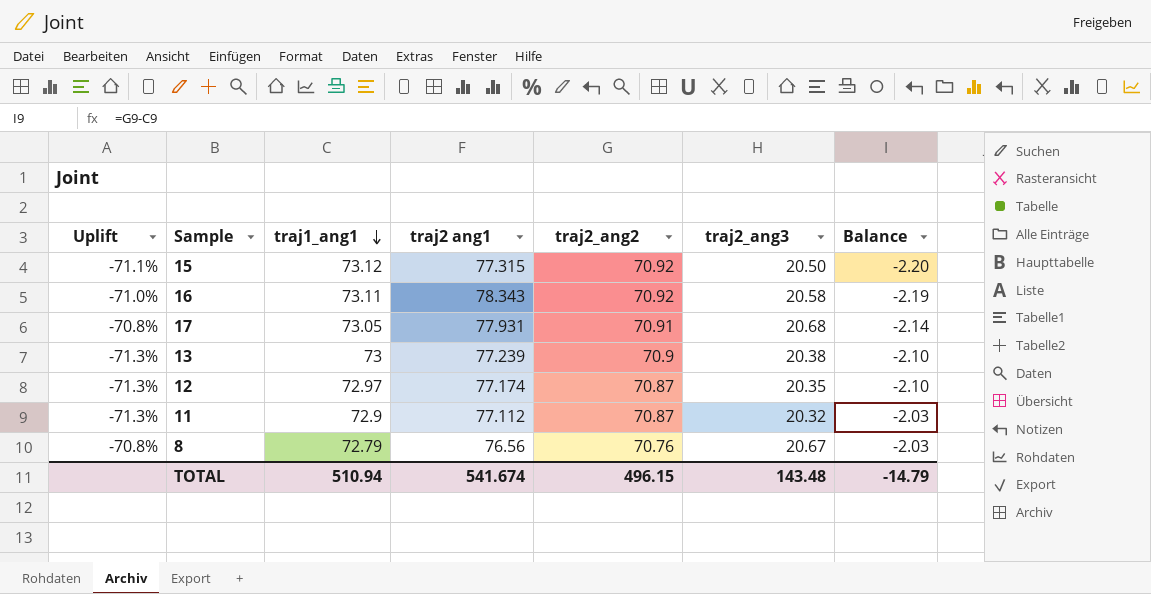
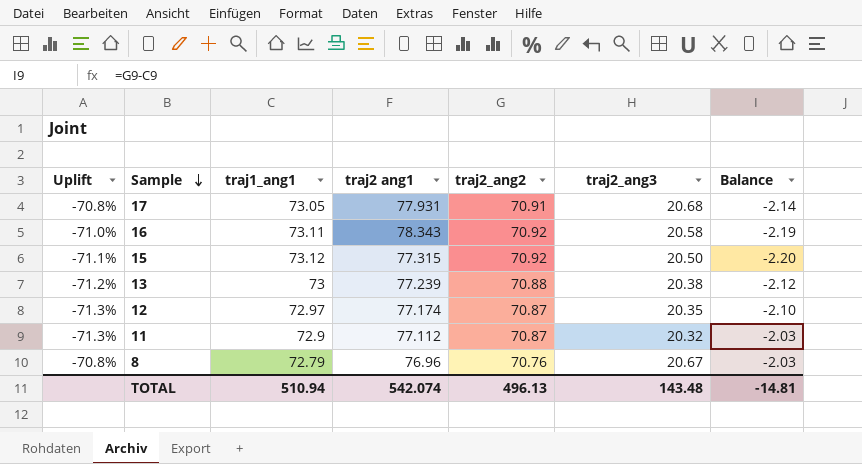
row order: traj1_ang1 descending -> Sample descending
13 | Uplift: -71.3% -> -71.2%
13 | traj2_ang2: 70.9 -> 70.88
13 | Balance: -2.10 -> -2.12
8 | traj2 ang1: 76.56 -> 76.96
TOTAL | traj2 ang1: 541.674 -> 542.074
TOTAL | traj2_ang2: 496.15 -> 496.13
TOTAL | Balance: -14.79 -> -14.81

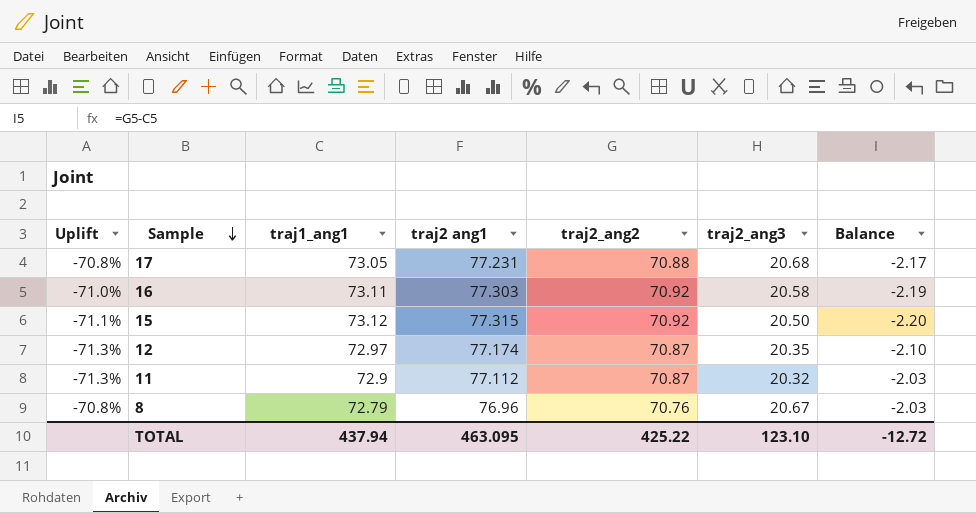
row 13: -71.2% | 73 | 77.239 | 70.88 | 20.38 | -2.12 -> none
17 | traj2 ang1: 77.931 -> 77.231
17 | traj2_ang2: 70.91 -> 70.88
17 | Balance: -2.14 -> -2.17
16 | traj2 ang1: 78.343 -> 77.303
TOTAL | traj1_ang1: 510.94 -> 437.94
TOTAL | traj2 ang1: 542.074 -> 463.095
TOTAL | traj2_ang2: 496.13 -> 425.22
TOTAL | traj2_ang3: 143.48 -> 123.10
TOTAL | Balance: -14.81 -> -12.72

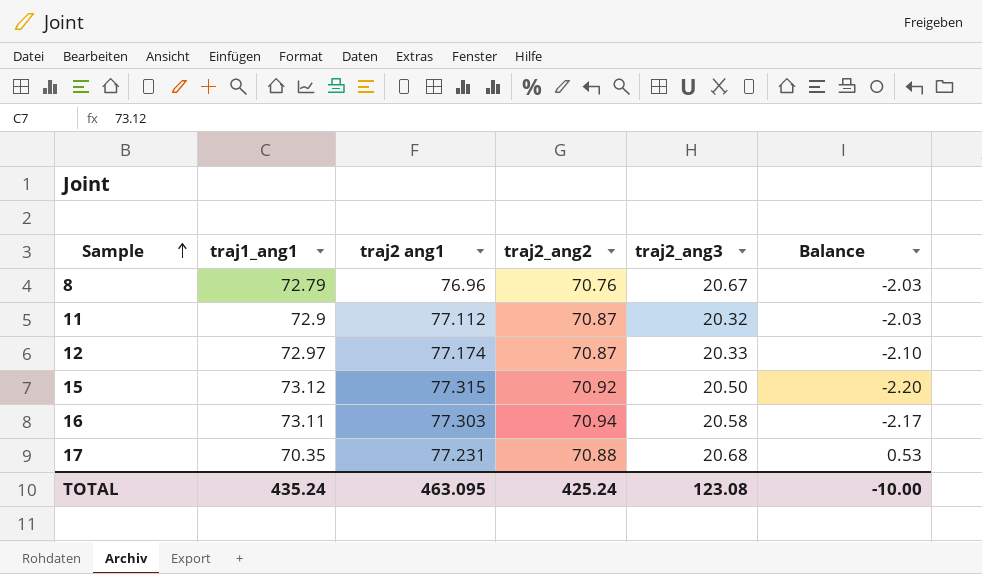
row order: Sample descending -> Sample ascending
column Uplift | formula: ([traj2_ang3] - [traj2_ang2]) / [traj2_ang2] -> none
12 | traj2_ang3: 20.35 -> 20.33
16 | traj2_ang2: 70.92 -> 70.94
16 | Balance: -2.19 -> -2.17
17 | traj1_ang1: 73.05 -> 70.35
17 | Balance: -2.17 -> 0.53
TOTAL | traj1_ang1: 437.94 -> 435.24
TOTAL | traj2_ang2: 425.22 -> 425.24
TOTAL | traj2_ang3: 123.10 -> 123.08
TOTAL | Balance: -12.72 -> -10.00

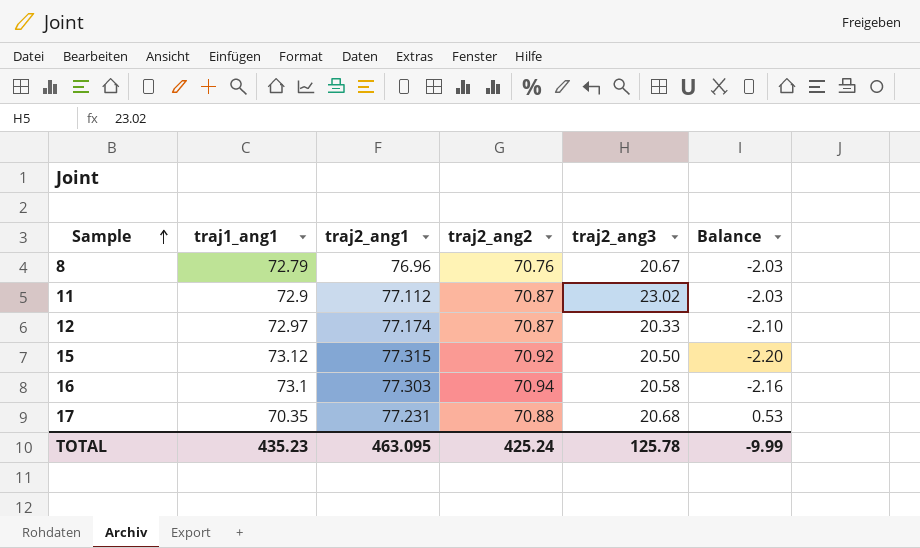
column name: traj2 ang1 -> traj2_ang1
11 | traj2_ang3: 20.32 -> 23.02
16 | traj1_ang1: 73.11 -> 73.1
16 | Balance: -2.17 -> -2.16
TOTAL | traj1_ang1: 435.24 -> 435.23
TOTAL | traj2_ang3: 123.08 -> 125.78
TOTAL | Balance: -10.00 -> -9.99

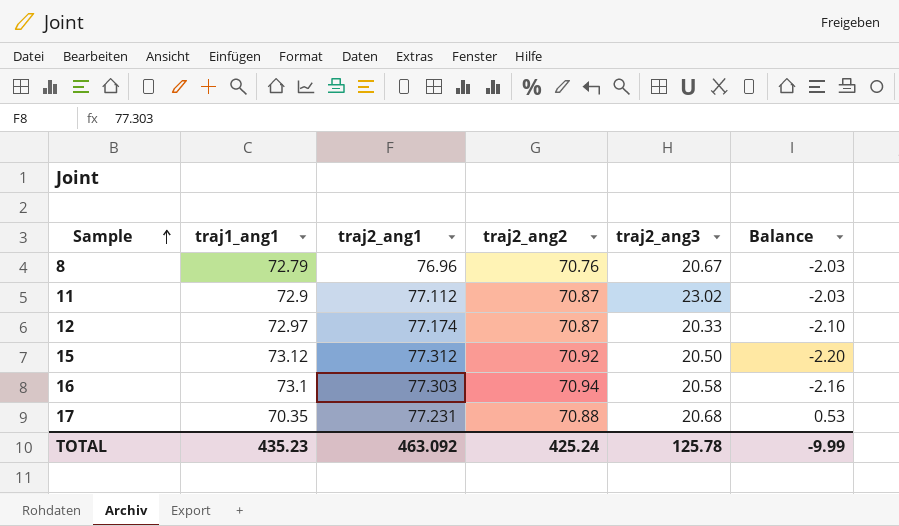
15 | traj2_ang1: 77.315 -> 77.312
TOTAL | traj2_ang1: 463.095 -> 463.092

